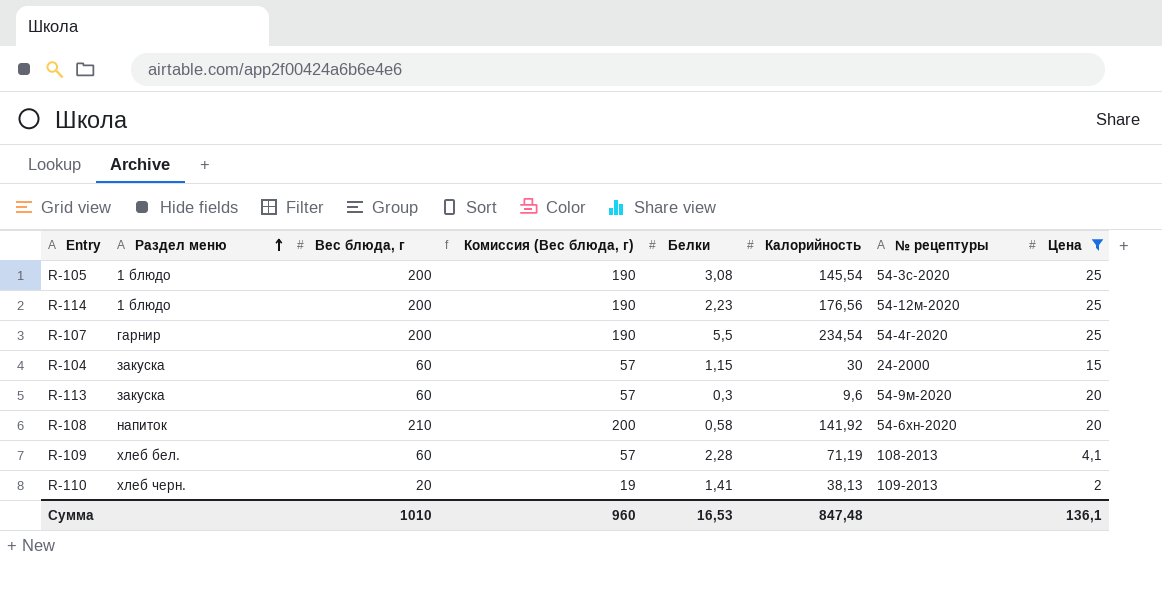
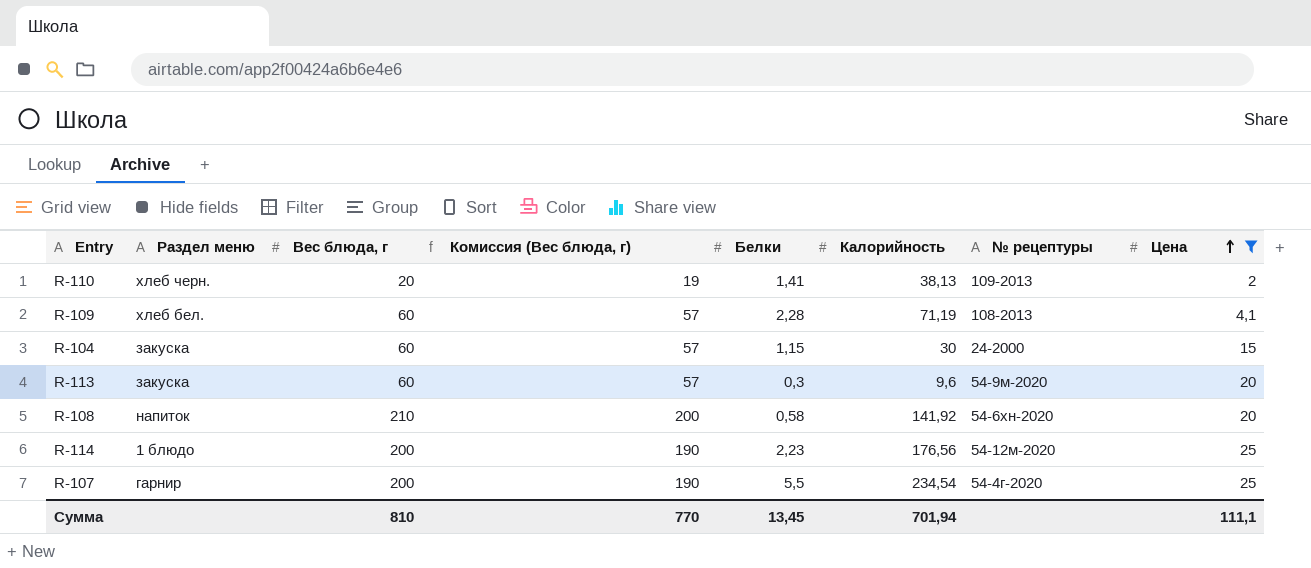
row order: Раздел меню ascending -> Цена ascending
row R-105: 1 блюдо | 200 | 190 | 3,08 | 145,54 | 54-3с-2020 | 25 -> none
Сумма | Вес блюда, г: 1010 -> 810
Сумма | Комиссия (Вес блюда, г): 960 -> 770
Сумма | Белки: 16,53 -> 13,45
Сумма | Калорийность: 847,48 -> 701,94
Сумма | Цена: 136,1 -> 111,1

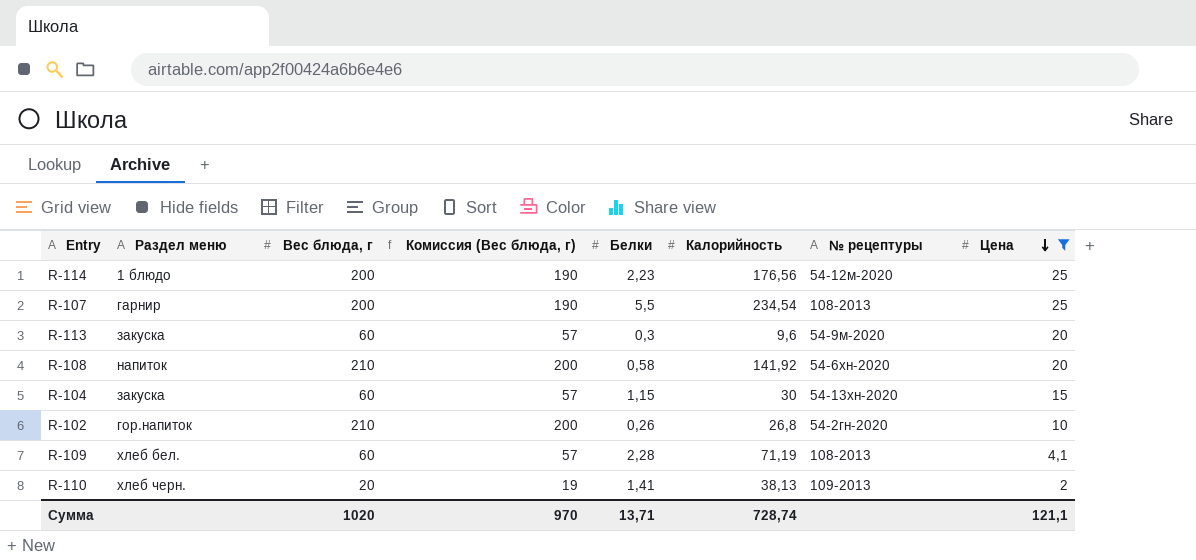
row order: Цена ascending -> Цена descending
R-107 | № рецептуры: 54-4г-2020 -> 108-2013
R-104 | № рецептуры: 24-2000 -> 54-13хн-2020
row R-102: none -> гор.напиток | 210 | 200 | 0,26 | 26,8 | 54-2гн-2020 | 10
Сумма | Вес блюда, г: 810 -> 1020
Сумма | Комиссия (Вес блюда, г): 770 -> 970
Сумма | Белки: 13,45 -> 13,71
Сумма | Калорийность: 701,94 -> 728,74
Сумма | Цена: 111,1 -> 121,1

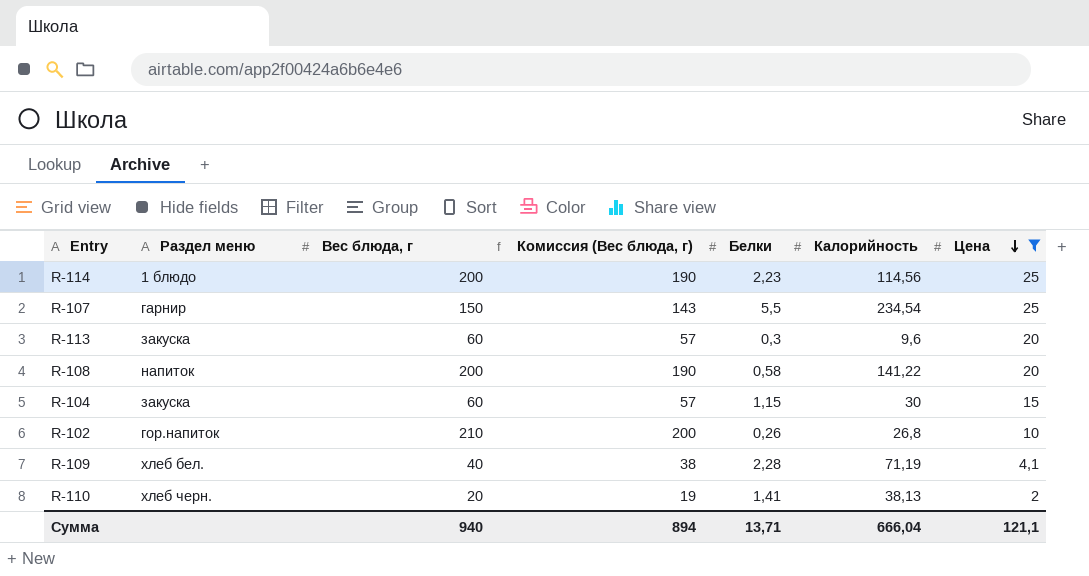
column № рецептуры | position: 7 -> none
R-114 | Калорийность: 176,56 -> 114,56
R-107 | Вес блюда, г: 200 -> 150
R-107 | Комиссия (Вес блюда, г): 190 -> 143
R-108 | Вес блюда, г: 210 -> 200
R-108 | Комиссия (Вес блюда, г): 200 -> 190
R-108 | Калорийность: 141,92 -> 141,22
R-109 | Вес блюда, г: 60 -> 40
R-109 | Комиссия (Вес блюда, г): 57 -> 38
Сумма | Вес блюда, г: 1020 -> 940
Сумма | Комиссия (Вес блюда, г): 970 -> 894
Сумма | Калорийность: 728,74 -> 666,04

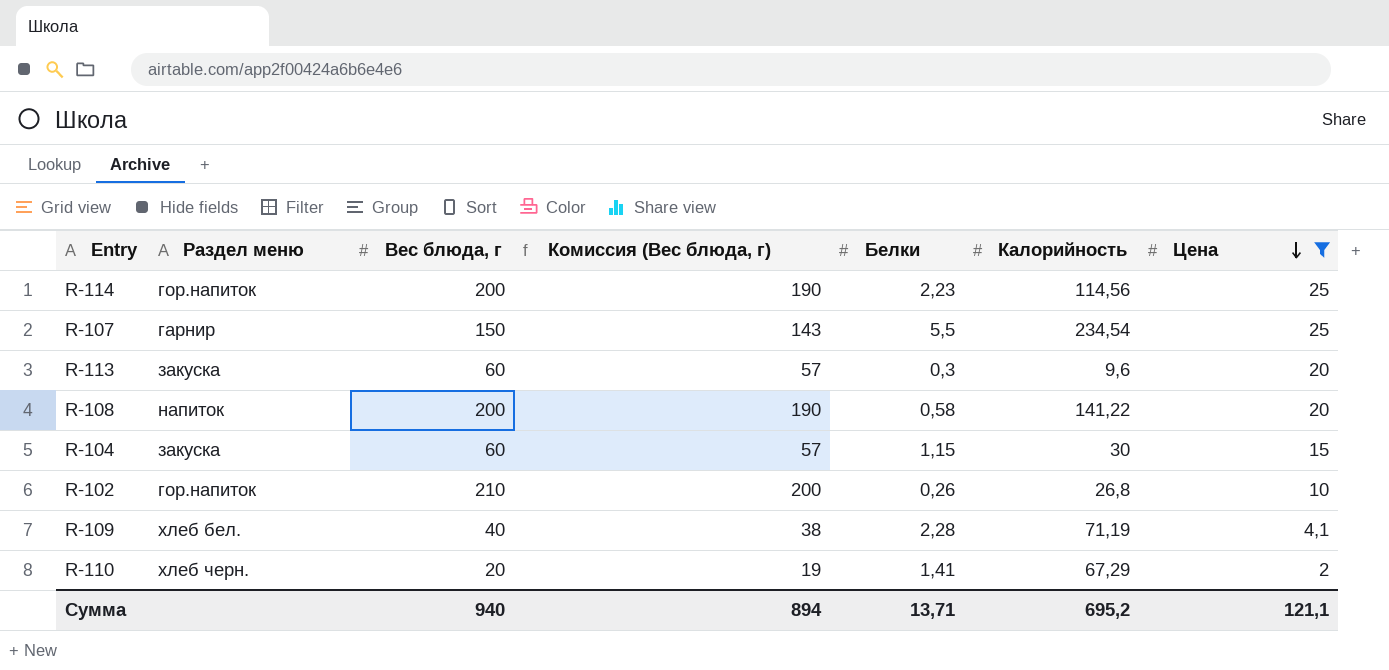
R-114 | Раздел меню: 1 блюдо -> гор.напиток
R-110 | Калорийность: 38,13 -> 67,29
Сумма | Калорийность: 666,04 -> 695,2

